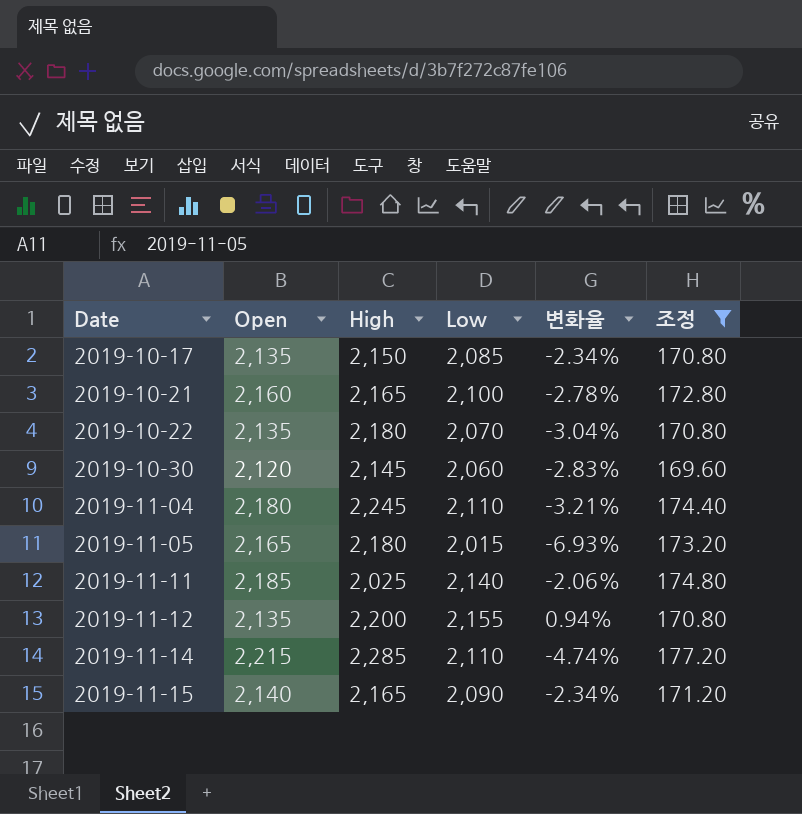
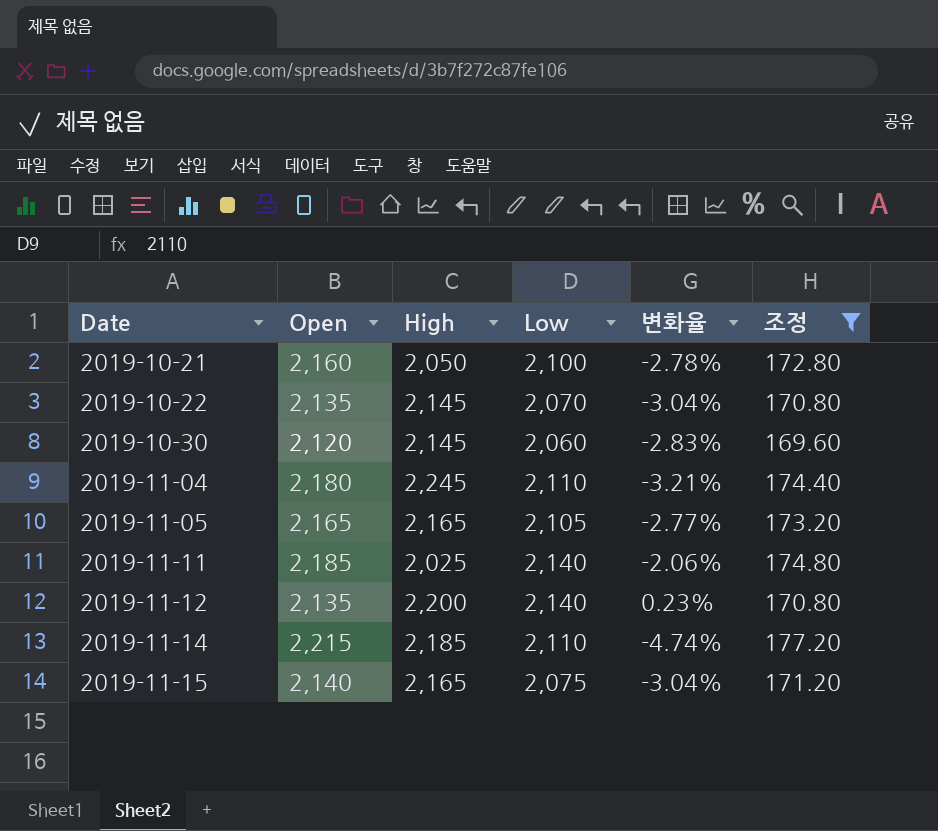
row 2019-10-17: 2,135 | 2,150 | 2,085 | -2.34% | 170.80 -> none
2019-10-21 | High: 2,165 -> 2,050
2019-10-22 | High: 2,180 -> 2,145
2019-11-05 | High: 2,180 -> 2,165
2019-11-05 | Low: 2,015 -> 2,105
2019-11-05 | 변화율: -6.93% -> -2.77%
2019-11-12 | Low: 2,155 -> 2,140
2019-11-12 | 변화율: 0.94% -> 0.23%
2019-11-14 | High: 2,285 -> 2,185
2019-11-15 | Low: 2,090 -> 2,075
2019-11-15 | 변화율: -2.34% -> -3.04%

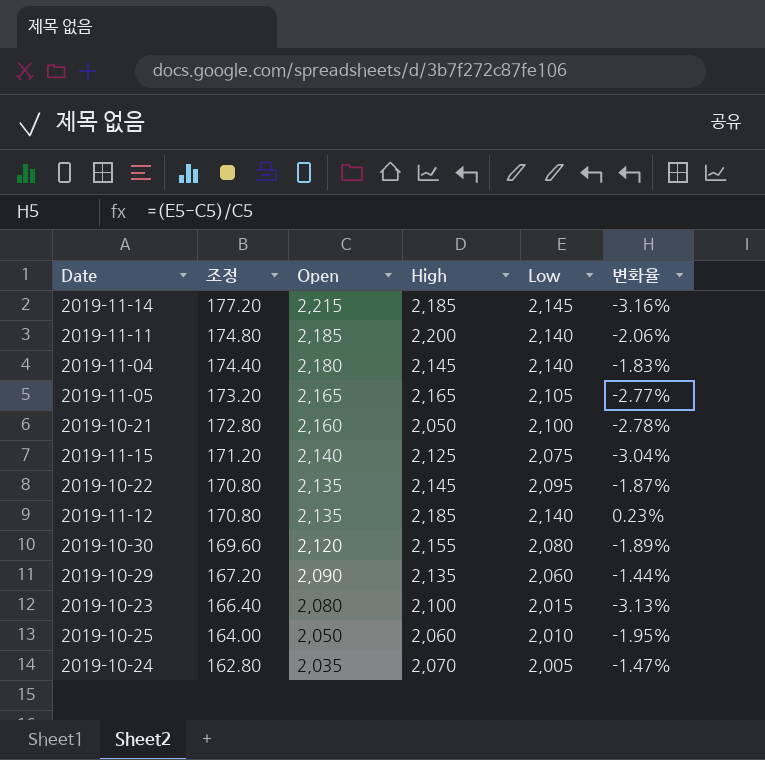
filter: 조정 >= 169.60 -> none
row order: Date ascending -> 조정 descending
column 조정 | position: 6 -> 2
2019-11-14 | Low: 2,110 -> 2,145
2019-11-14 | 변화율: -4.74% -> -3.16%
2019-11-11 | High: 2,025 -> 2,200
2019-11-04 | High: 2,245 -> 2,145
2019-11-04 | Low: 2,110 -> 2,140
2019-11-04 | 변화율: -3.21% -> -1.83%
2019-11-15 | High: 2,165 -> 2,125
2019-10-22 | Low: 2,070 -> 2,095
2019-10-22 | 변화율: -3.04% -> -1.87%
2019-11-12 | High: 2,200 -> 2,185
2019-10-30 | High: 2,145 -> 2,155
2019-10-30 | Low: 2,060 -> 2,080
2019-10-30 | 변화율: -2.83% -> -1.89%

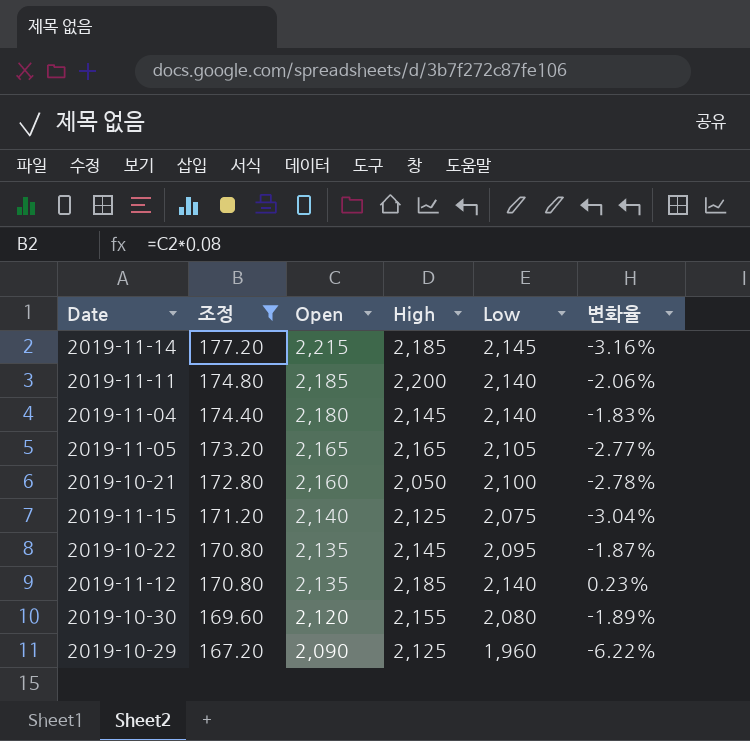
filter: none -> 조정 >= 167.20
2019-10-29 | High: 2,135 -> 2,125
2019-10-29 | Low: 2,060 -> 1,960
2019-10-29 | 변화율: -1.44% -> -6.22%

